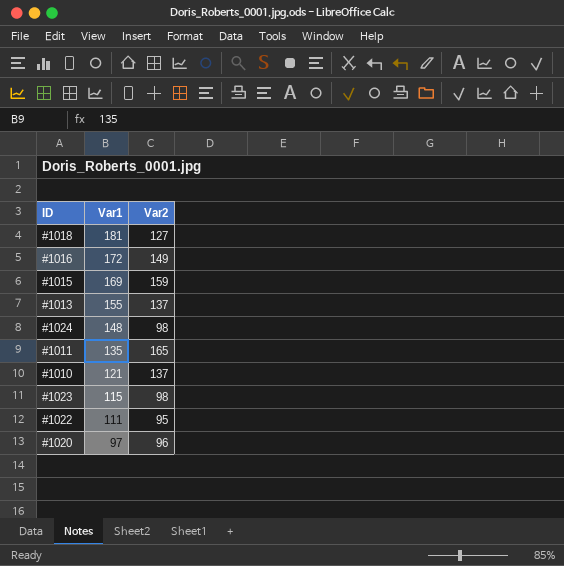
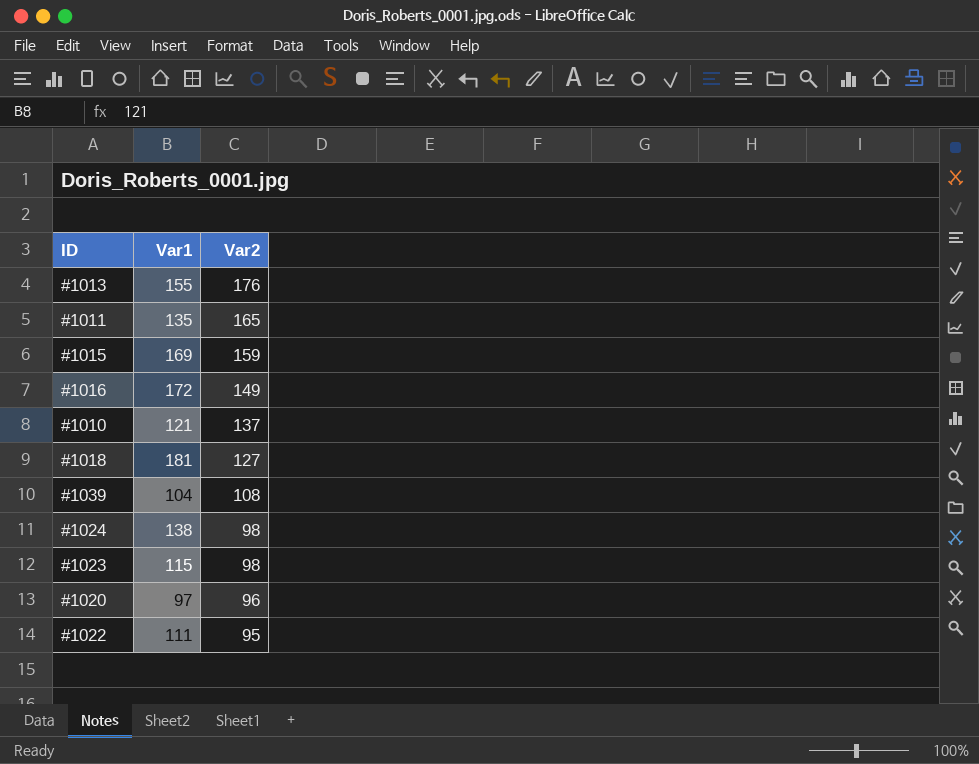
row order: Var1 descending -> Var2 descending
#1013 | Var2: 137 -> 176
row #1039: none -> 104 | 108
#1024 | Var1: 148 -> 138

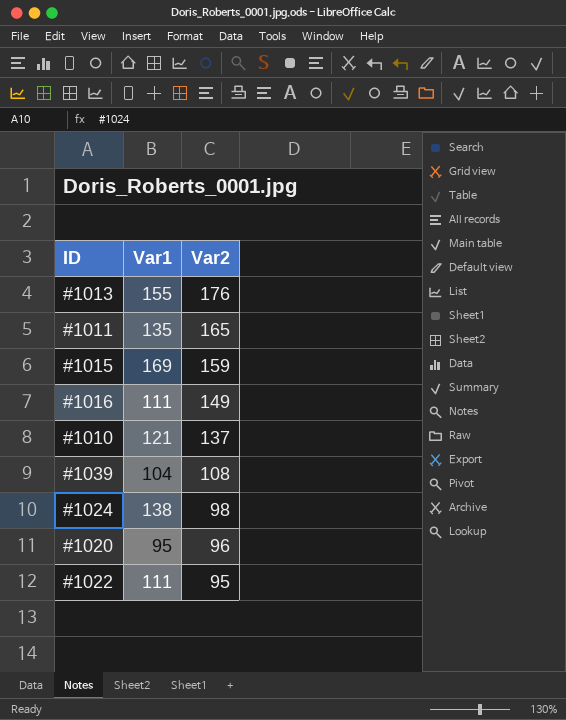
row #1018: 181 | 127 -> none
row #1023: 115 | 98 -> none
#1016 | Var1: 172 -> 111
#1020 | Var1: 97 -> 95

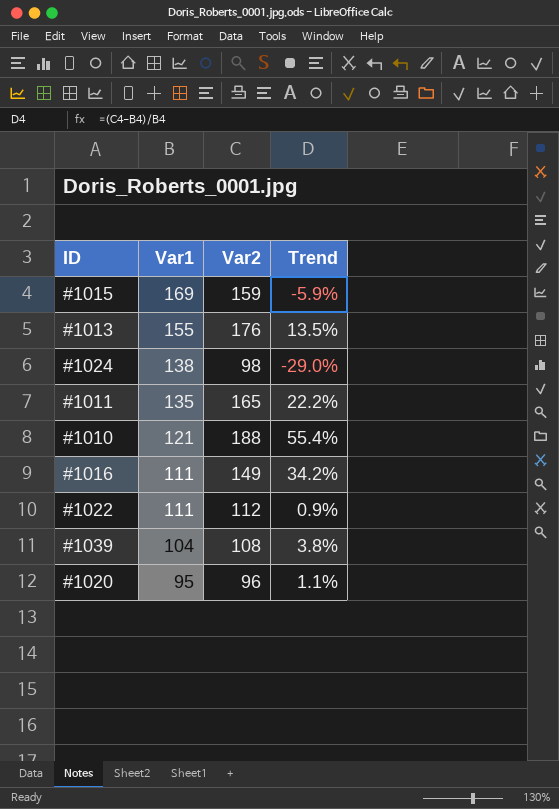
row order: Var2 descending -> Var1 descending
column Trend | formula: none -> ([Var2] - [Var1]) / [Var1]
#1010 | Var2: 137 -> 188
#1022 | Var2: 95 -> 112

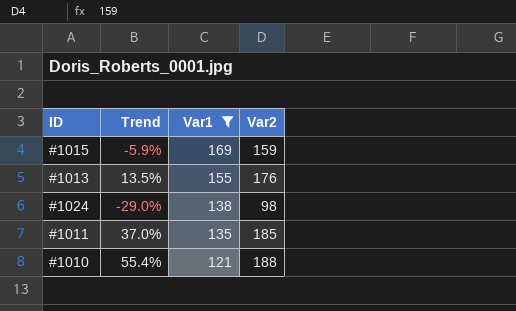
filter: none -> Var1 >= 121
column Trend | position: 4 -> 2
#1011 | Trend: 22.2% -> 37.0%
#1011 | Var2: 165 -> 185

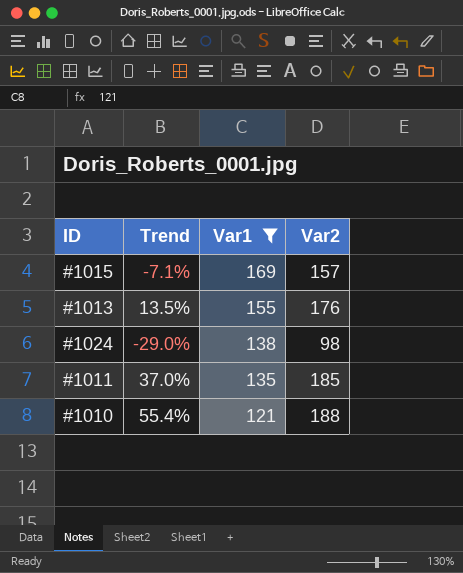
#1015 | Trend: -5.9% -> -7.1%
#1015 | Var2: 159 -> 157

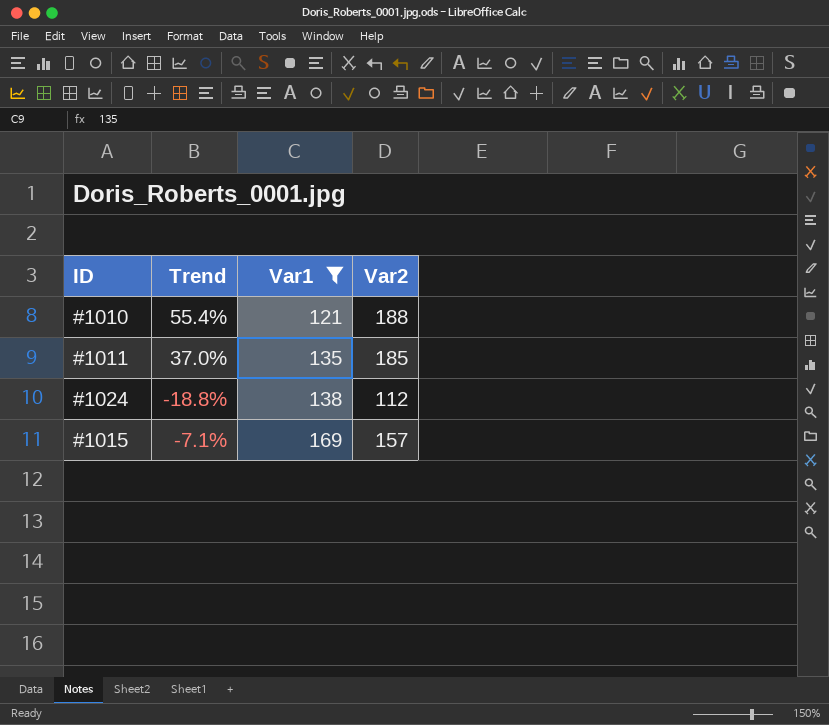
row order: Var1 descending -> Var1 ascending
row #1013: 13.5% | 155 | 176 -> none
#1024 | Trend: -29.0% -> -18.8%
#1024 | Var2: 98 -> 112

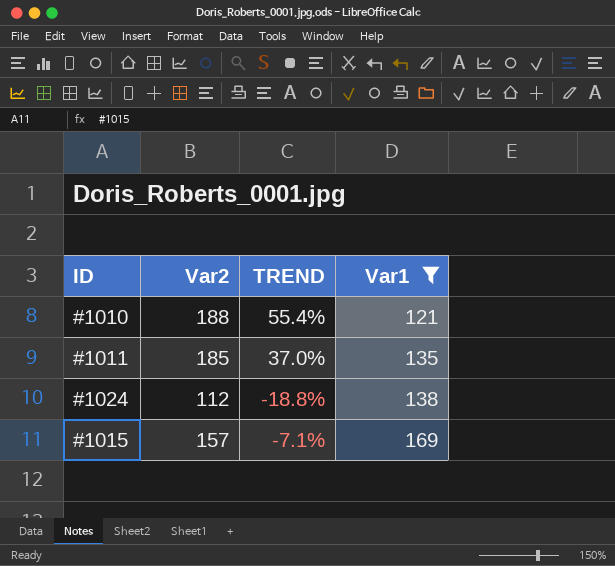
column Var2 | position: 4 -> 2
column name: Trend -> TREND

